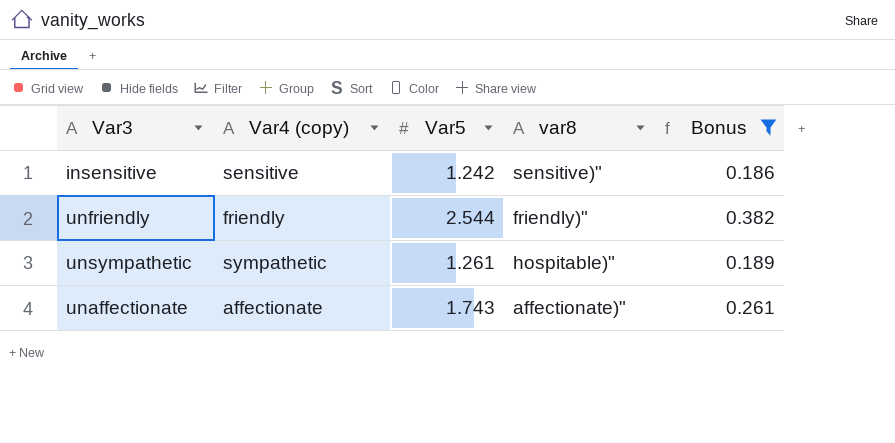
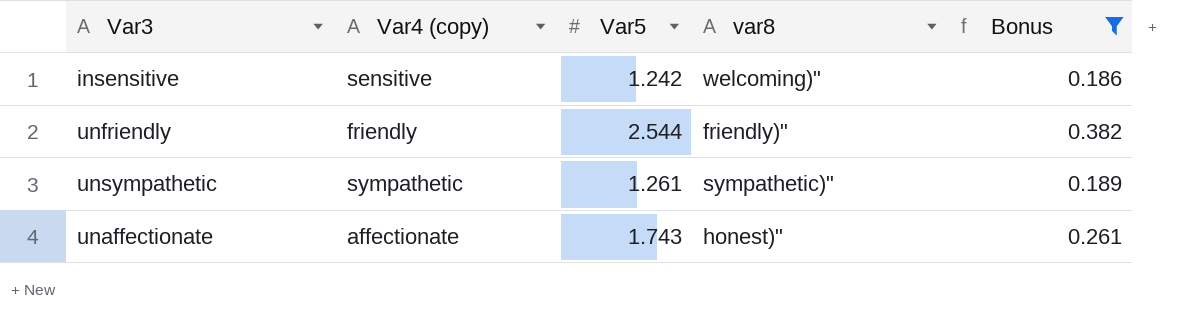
insensitive | var8: sensitive)" -> welcoming)"
unsympathetic | var8: hospitable)" -> sympathetic)"
unaffectionate | var8: affectionate)" -> honest)"

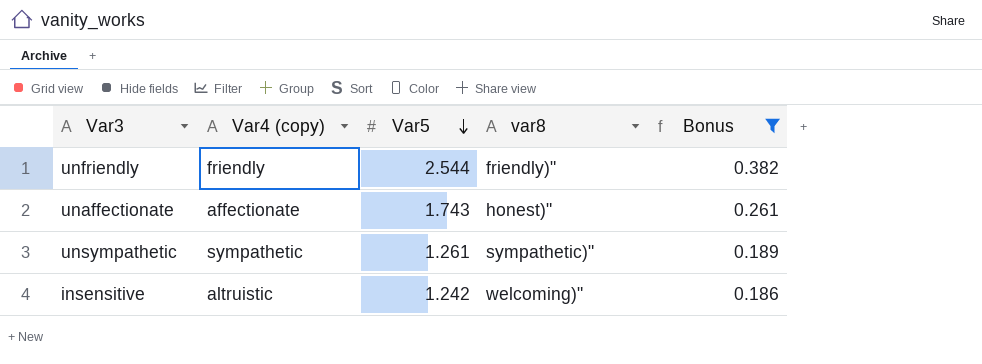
row order: none -> Var5 descending
insensitive | Var4 (copy): sensitive -> altruistic

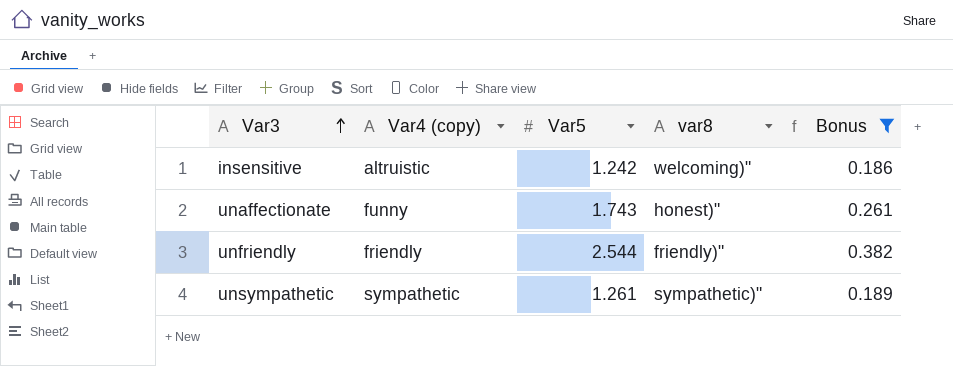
row order: Var5 descending -> Var3 ascending
unaffectionate | Var4 (copy): affectionate -> funny

